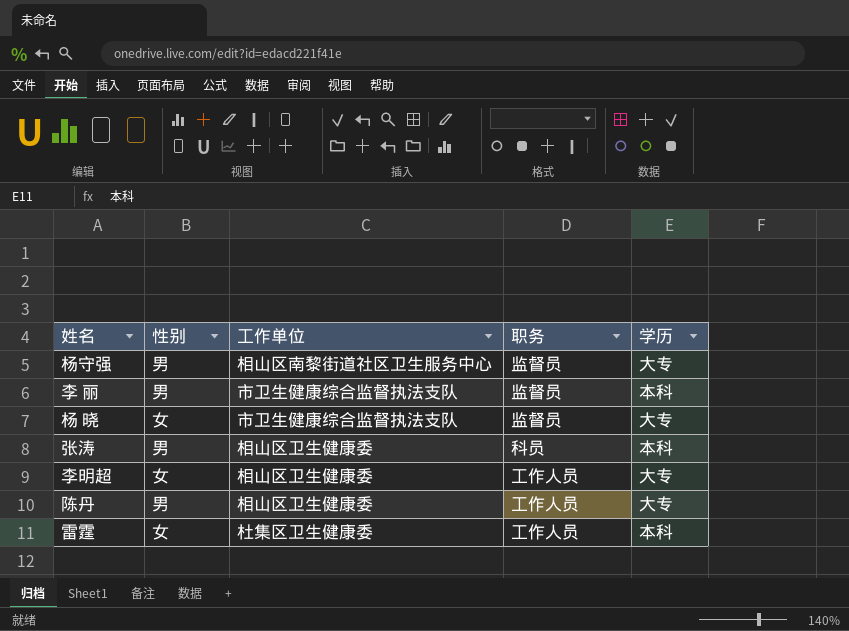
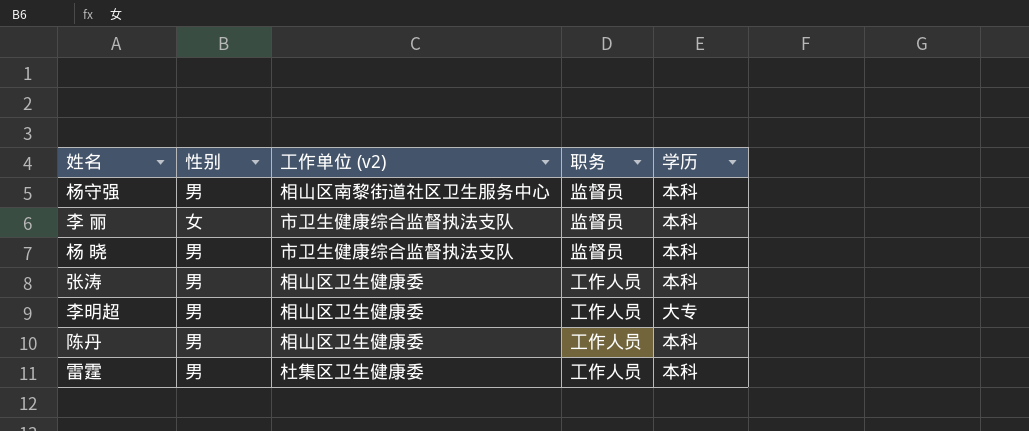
column name: 工作单位 -> 工作单位 (v2)
杨守强 | 学历: 大专 -> 本科
李 丽 | 性别: 男 -> 女
杨 晓 | 性别: 女 -> 男
杨 晓 | 学历: 大专 -> 本科
张涛 | 职务: 科员 -> 工作人员
李明超 | 性别: 女 -> 男
陈丹 | 学历: 大专 -> 本科
雷霆 | 性别: 女 -> 男

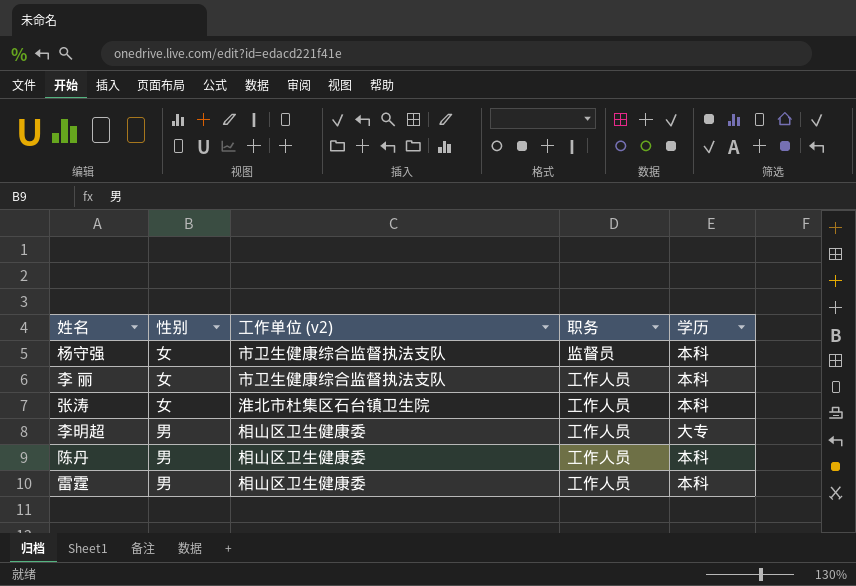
row 杨 晓: 男 | 市卫生健康综合监督执法支队 | 监督员 | 本科 -> none
杨守强 | 性别: 男 -> 女
杨守强 | 工作单位 (v2): 相山区南黎街道社区卫生服务中心 -> 市卫生健康综合监督执法支队
李 丽 | 职务: 监督员 -> 工作人员
张涛 | 性别: 男 -> 女
张涛 | 工作单位 (v2): 相山区卫生健康委 -> 淮北市杜集区石台镇卫生院
雷霆 | 工作单位 (v2): 杜集区卫生健康委 -> 相山区卫生健康委

